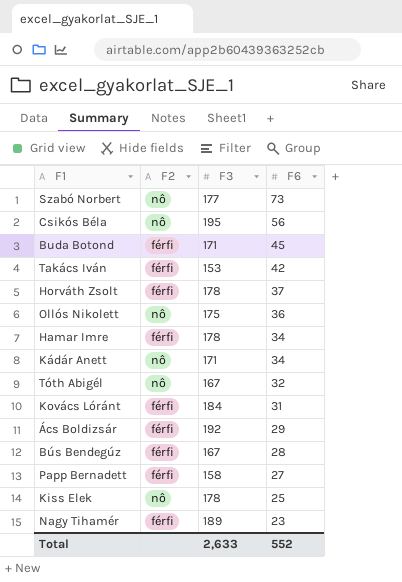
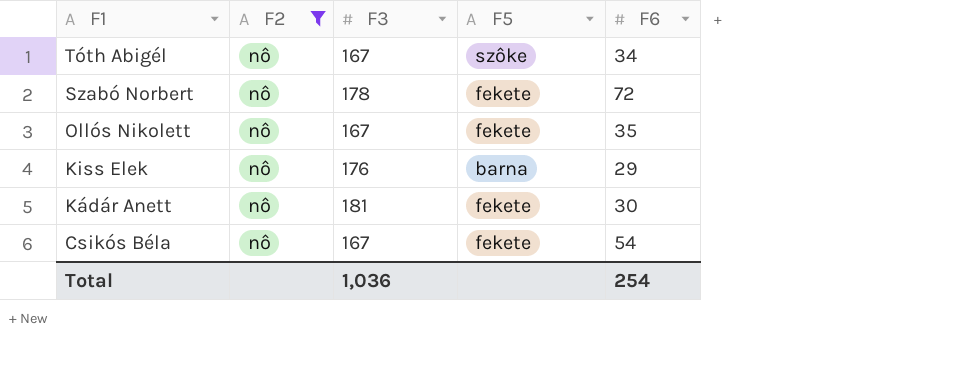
filter: none -> F2 = nô
row order: F6 descending -> F1 descending
column F5 | position: none -> 4
Tóth Abigél | F6: 32 -> 34
Szabó Norbert | F3: 177 -> 178
Szabó Norbert | F6: 73 -> 72
Ollós Nikolett | F3: 175 -> 167
Ollós Nikolett | F6: 36 -> 35
Kiss Elek | F3: 178 -> 176
Kiss Elek | F6: 25 -> 29
Kádár Anett | F3: 171 -> 181
Kádár Anett | F6: 34 -> 30
Csikós Béla | F3: 195 -> 167
Csikós Béla | F6: 56 -> 54
Total | F3: 2,633 -> 1,036
Total | F6: 552 -> 254

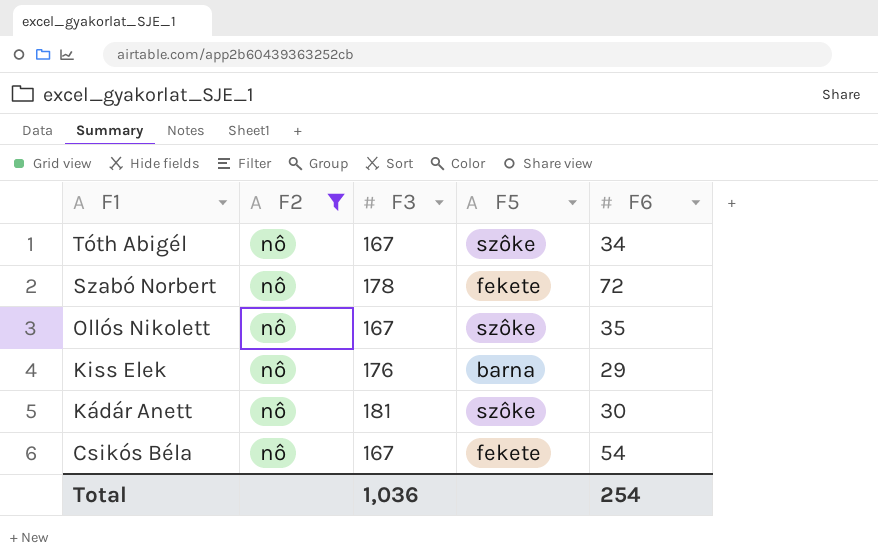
Ollós Nikolett | F5: fekete -> szôke
Kádár Anett | F5: fekete -> szôke

